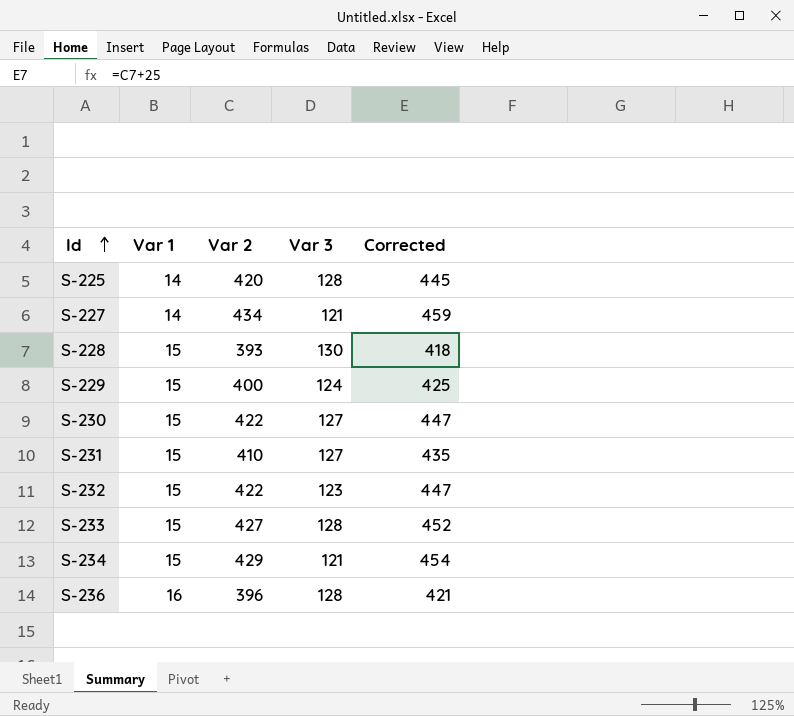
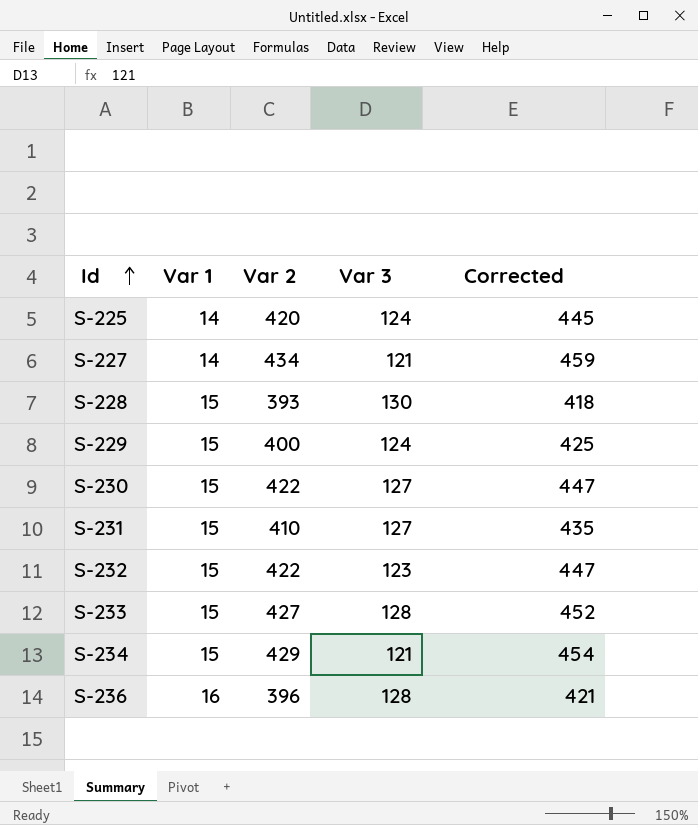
S-225 | Var 3: 128 -> 124

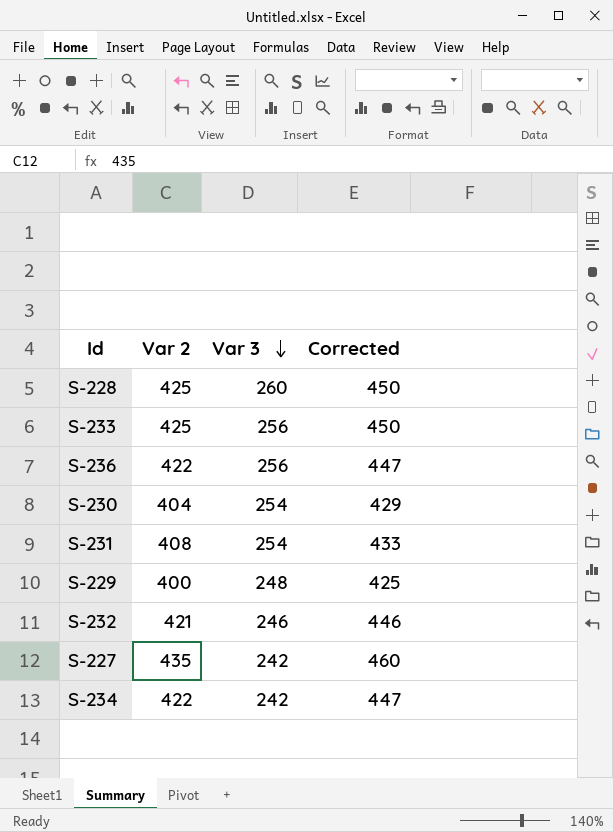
row order: Id ascending -> Var 3 descending
column Var 1 | position: 2 -> none
row S-225: 14 | 420 | 124 | 445 -> none
S-228 | Var 2: 393 -> 425
S-228 | Var 3: 130 -> 260
S-228 | Corrected: 418 -> 450
S-233 | Var 2: 427 -> 425
S-233 | Var 3: 128 -> 256
S-233 | Corrected: 452 -> 450
S-236 | Var 2: 396 -> 422
S-236 | Var 3: 128 -> 256
S-236 | Corrected: 421 -> 447
S-230 | Var 2: 422 -> 404
S-230 | Var 3: 127 -> 254
S-230 | Corrected: 447 -> 429
S-231 | Var 2: 410 -> 408
S-231 | Var 3: 127 -> 254
S-231 | Corrected: 435 -> 433
S-229 | Var 3: 124 -> 248
S-232 | Var 2: 422 -> 421
S-232 | Var 3: 123 -> 246
S-232 | Corrected: 447 -> 446
S-227 | Var 2: 434 -> 435
S-227 | Var 3: 121 -> 242
S-227 | Corrected: 459 -> 460
S-234 | Var 2: 429 -> 422
S-234 | Var 3: 121 -> 242
S-234 | Corrected: 454 -> 447

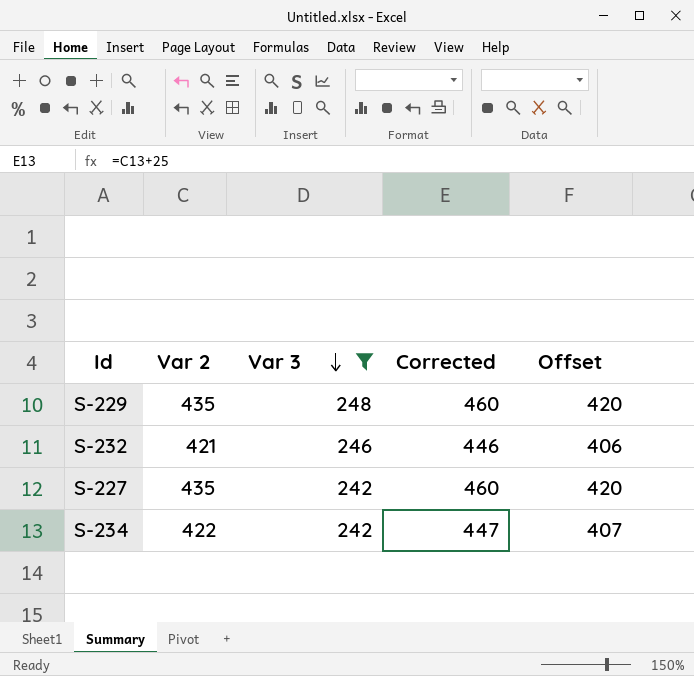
filter: none -> Var 3 <= 248
column Offset | formula: none -> [Var 2] - 15
S-229 | Var 2: 400 -> 435
S-229 | Corrected: 425 -> 460

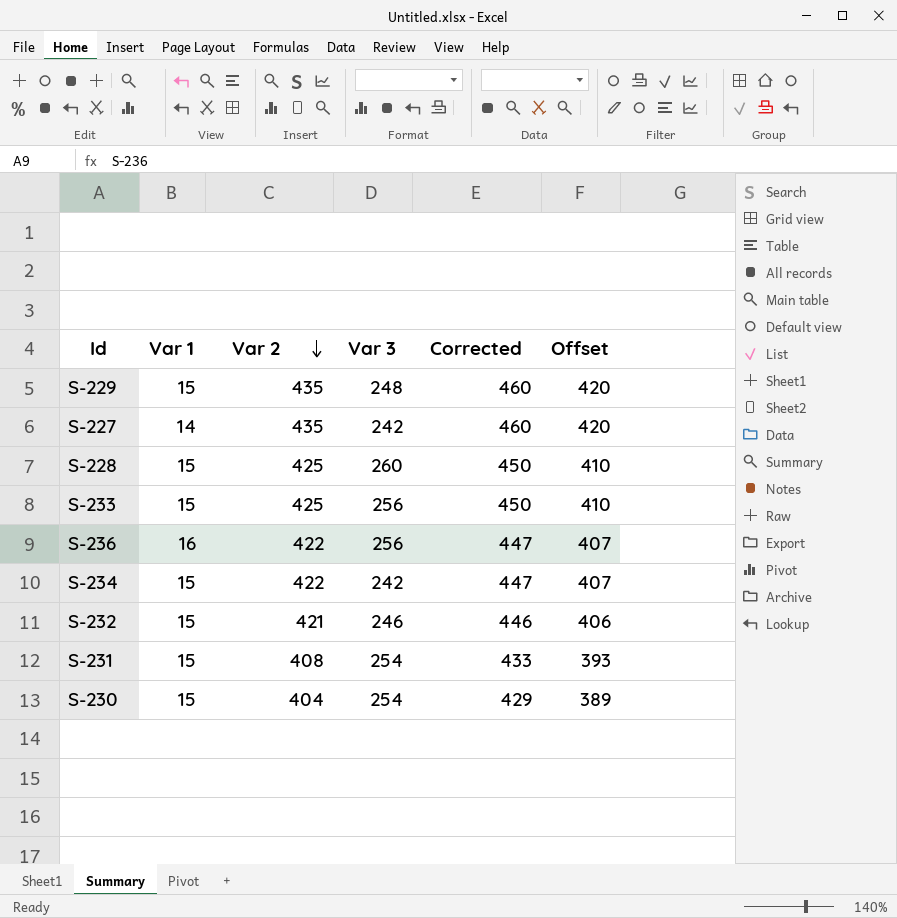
filter: Var 3 <= 248 -> none
row order: Var 3 descending -> Var 2 descending
column Var 1 | position: none -> 2

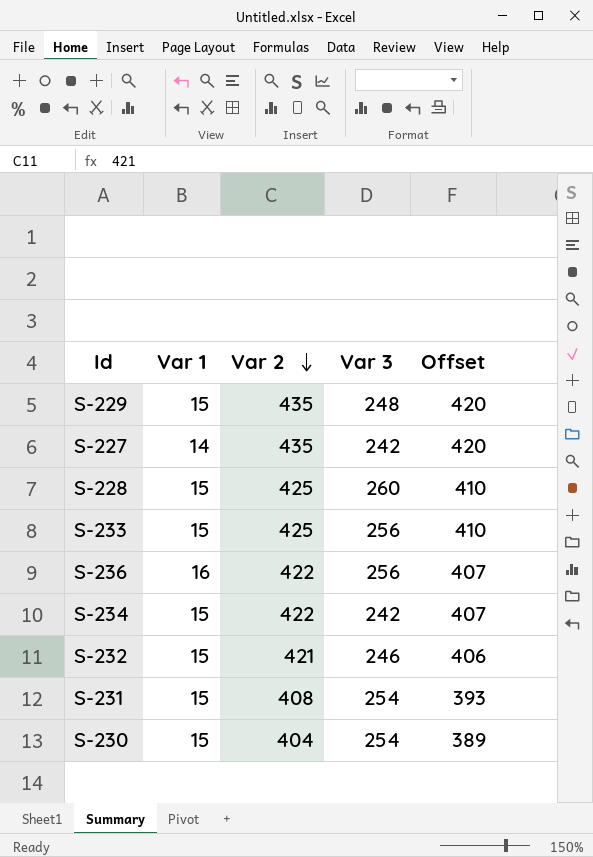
column Corrected | formula: [Var 2] + 25 -> none

